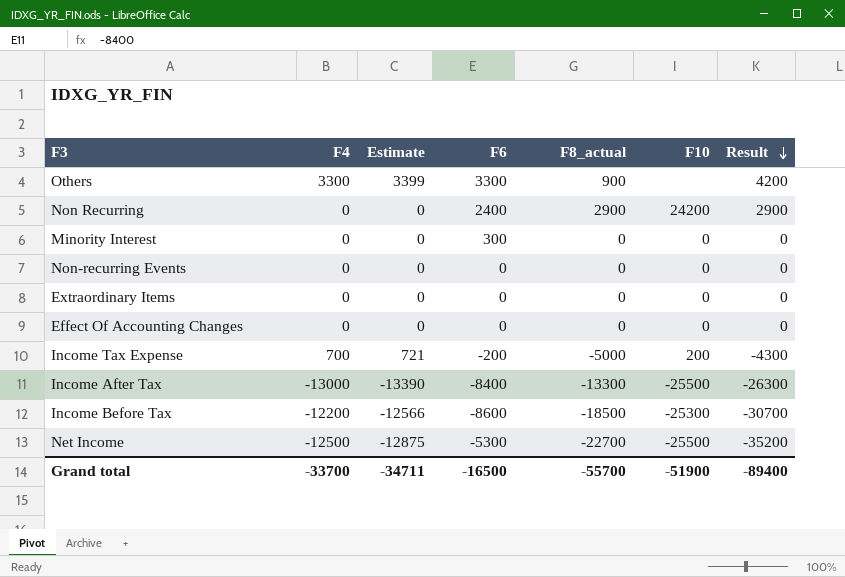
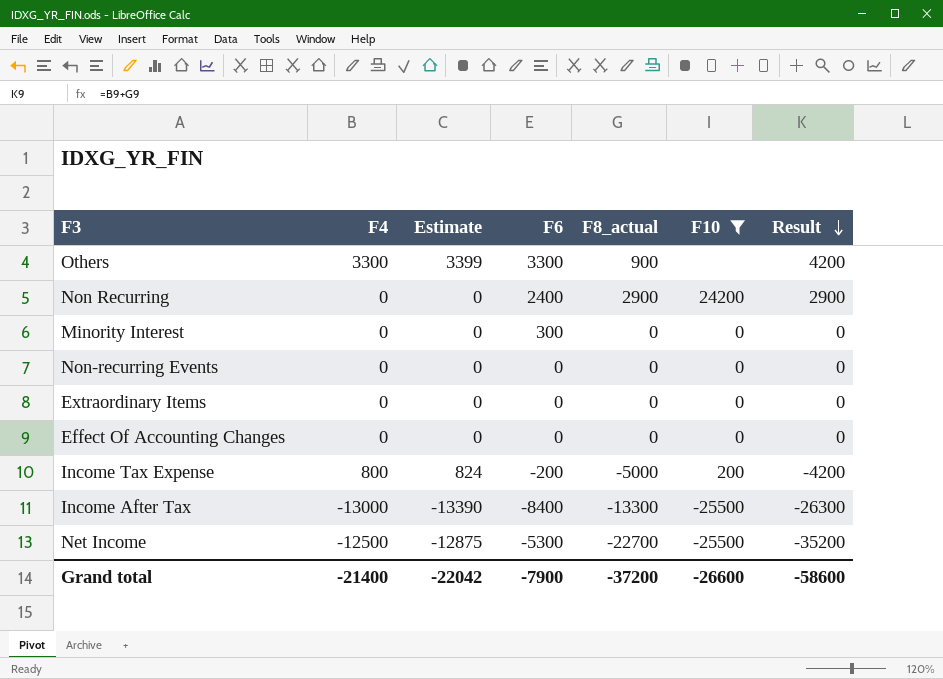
filter: none -> F10 != -25300
Income Tax Expense | F4: 700 -> 800
Income Tax Expense | Estimate: 721 -> 824
Income Tax Expense | Result: -4300 -> -4200
Grand total | F4: -33700 -> -21400
Grand total | Estimate: -34711 -> -22042
Grand total | F6: -16500 -> -7900
Grand total | F8_actual: -55700 -> -37200
Grand total | F10: -51900 -> -26600
Grand total | Result: -89400 -> -58600

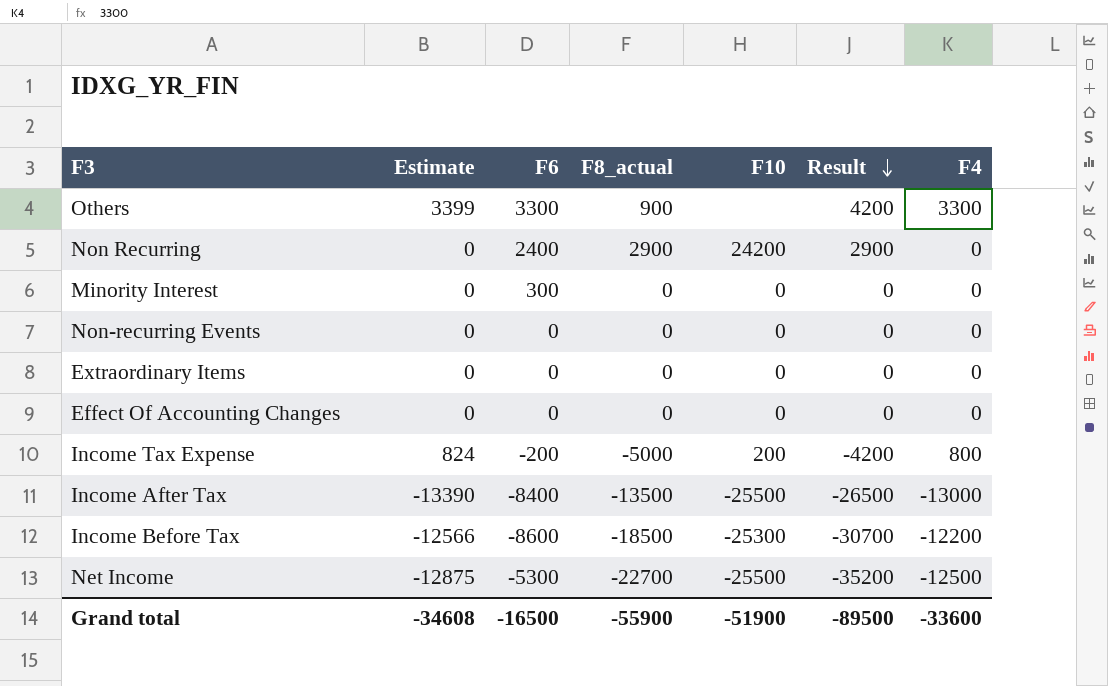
filter: F10 != -25300 -> none
column F4 | position: 2 -> 7
Income After Tax | F8_actual: -13300 -> -13500
Income After Tax | Result: -26300 -> -26500
Grand total | Estimate: -22042 -> -34608
Grand total | F6: -7900 -> -16500
Grand total | F8_actual: -37200 -> -55900
Grand total | F10: -26600 -> -51900
Grand total | Result: -58600 -> -89500
Grand total | F4: -21400 -> -33600

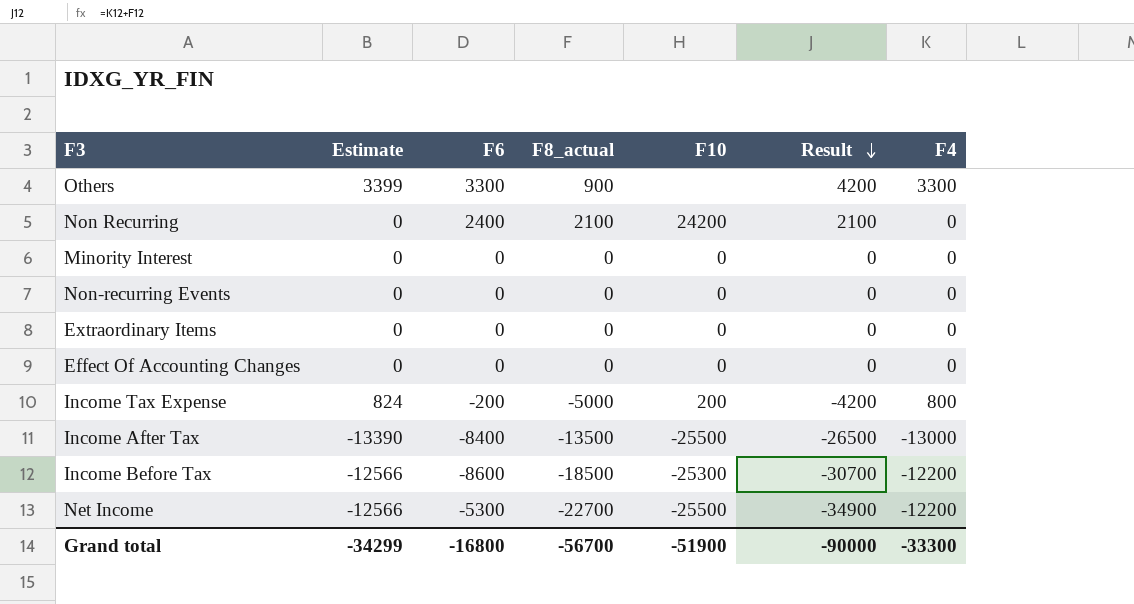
Non Recurring | F8_actual: 2900 -> 2100
Non Recurring | Result: 2900 -> 2100
Minority Interest | F6: 300 -> 0
Net Income | Estimate: -12875 -> -12566
Net Income | Result: -35200 -> -34900
Net Income | F4: -12500 -> -12200
Grand total | Estimate: -34608 -> -34299
Grand total | F6: -16500 -> -16800
Grand total | F8_actual: -55900 -> -56700
Grand total | Result: -89500 -> -90000
Grand total | F4: -33600 -> -33300

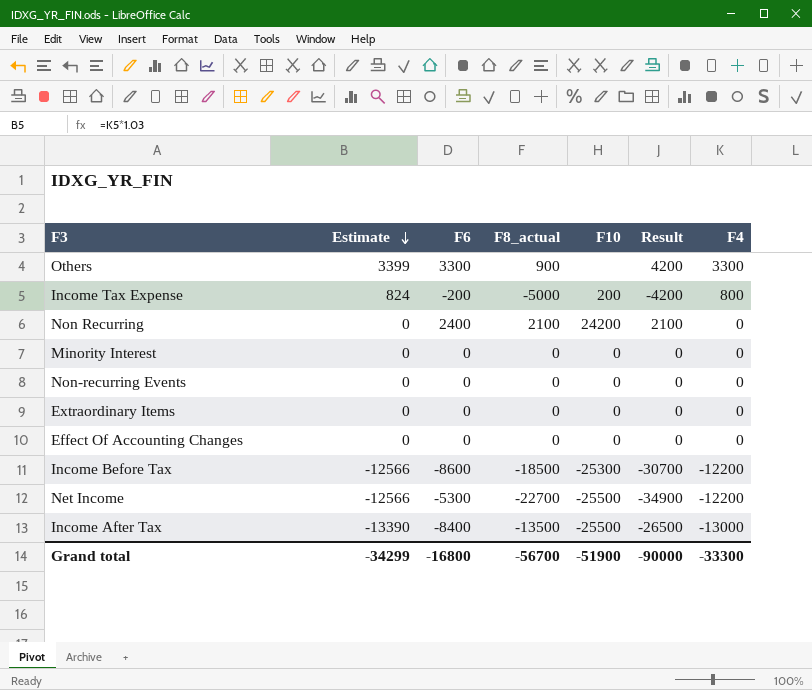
row order: Result descending -> Estimate descending

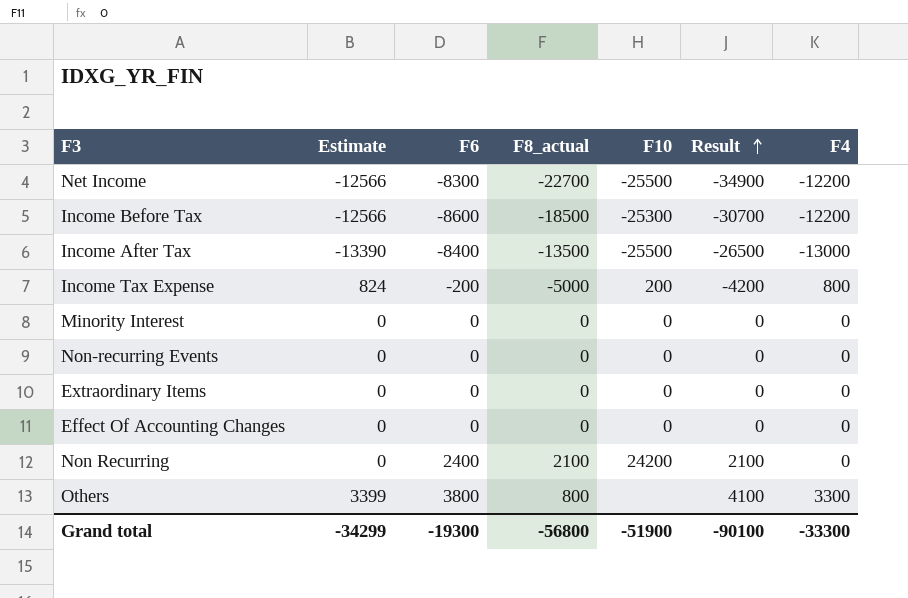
row order: Estimate descending -> Result ascending
Net Income | F6: -5300 -> -8300
Others | F6: 3300 -> 3800
Others | F8_actual: 900 -> 800
Others | Result: 4200 -> 4100
Grand total | F6: -16800 -> -19300
Grand total | F8_actual: -56700 -> -56800
Grand total | Result: -90000 -> -90100

